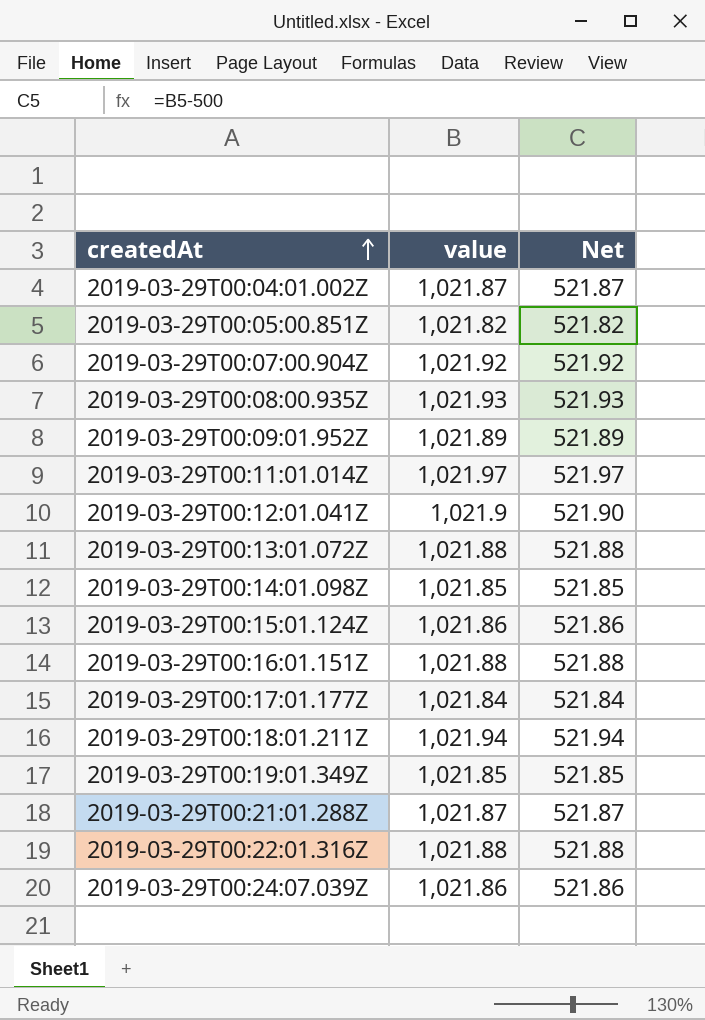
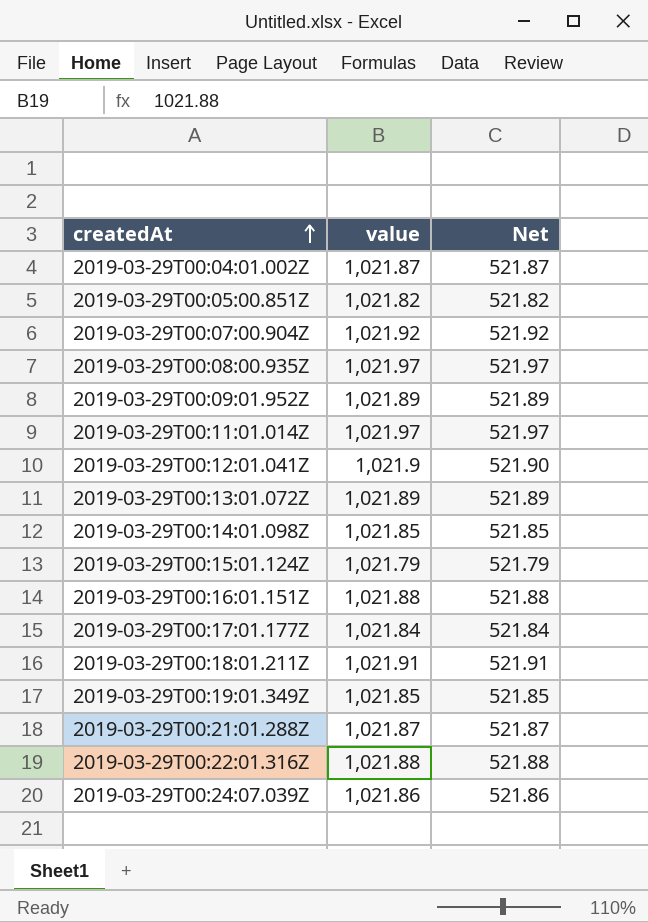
2019-03-29T00:08:00.935Z | value: 1,021.93 -> 1,021.97
2019-03-29T00:08:00.935Z | Net: 521.93 -> 521.97
2019-03-29T00:13:01.072Z | value: 1,021.88 -> 1,021.89
2019-03-29T00:13:01.072Z | Net: 521.88 -> 521.89
2019-03-29T00:15:01.124Z | value: 1,021.86 -> 1,021.79
2019-03-29T00:15:01.124Z | Net: 521.86 -> 521.79
2019-03-29T00:18:01.211Z | value: 1,021.94 -> 1,021.91
2019-03-29T00:18:01.211Z | Net: 521.94 -> 521.91

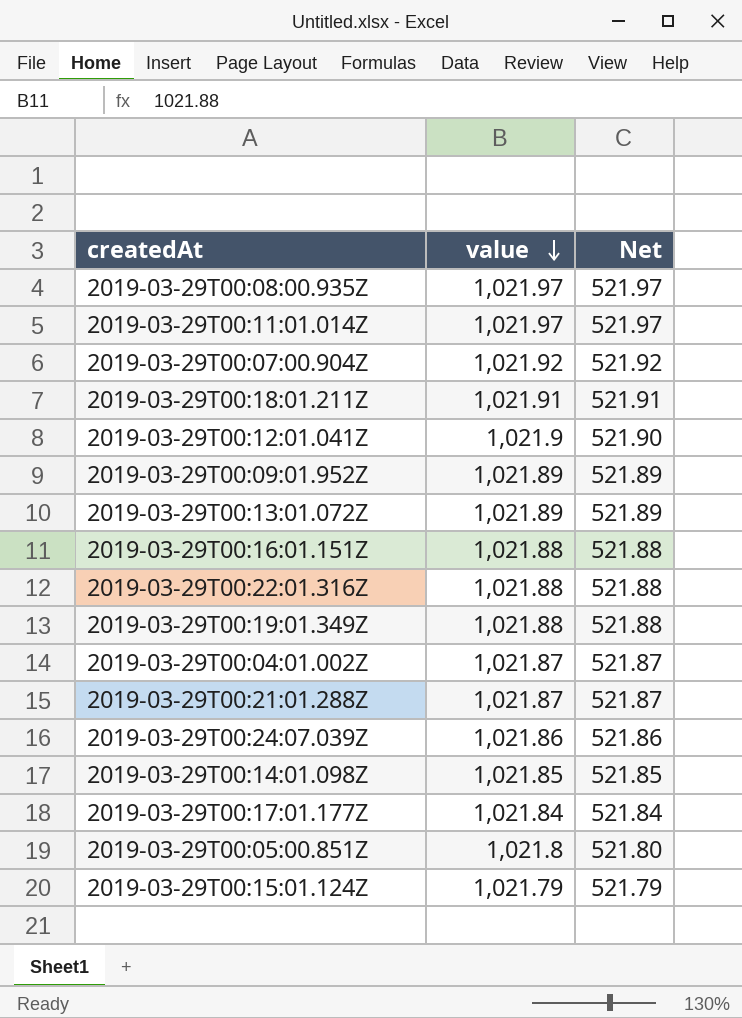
row order: createdAt ascending -> value descending
2019-03-29T00:19:01.349Z | value: 1,021.85 -> 1,021.88
2019-03-29T00:19:01.349Z | Net: 521.85 -> 521.88
2019-03-29T00:05:00.851Z | value: 1,021.82 -> 1,021.8
2019-03-29T00:05:00.851Z | Net: 521.82 -> 521.80

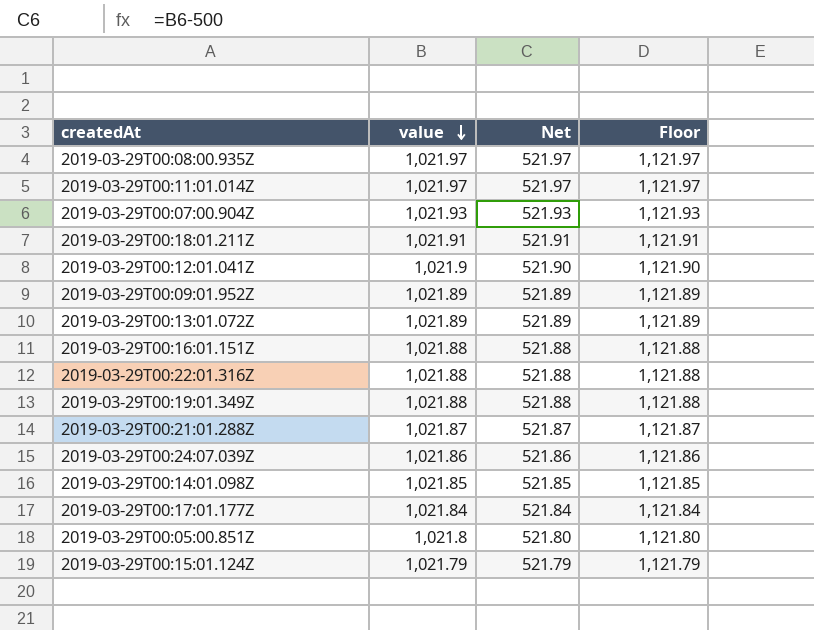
column Floor | formula: none -> [value] + 100
row 2019-03-29T00:04:01.002Z: 1,021.87 | 521.87 -> none
2019-03-29T00:07:00.904Z | value: 1,021.92 -> 1,021.93
2019-03-29T00:07:00.904Z | Net: 521.92 -> 521.93

